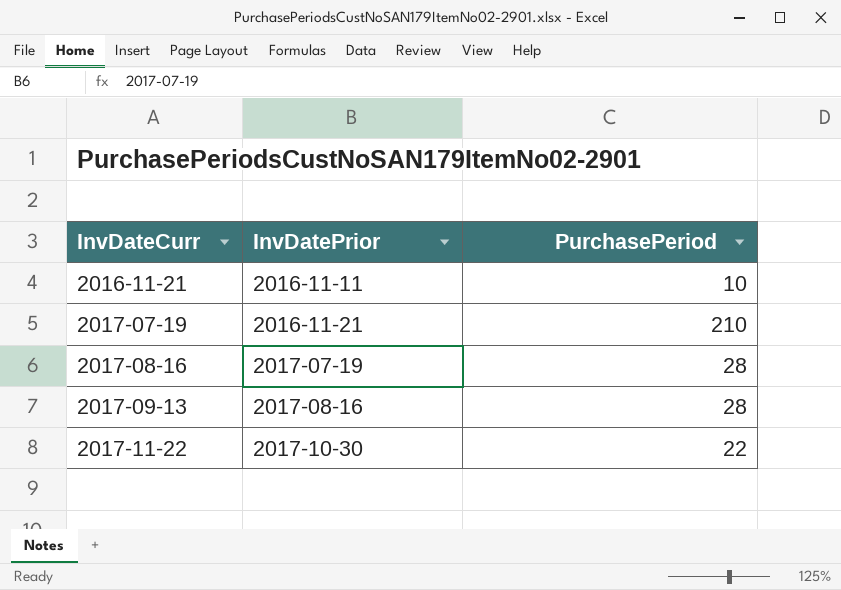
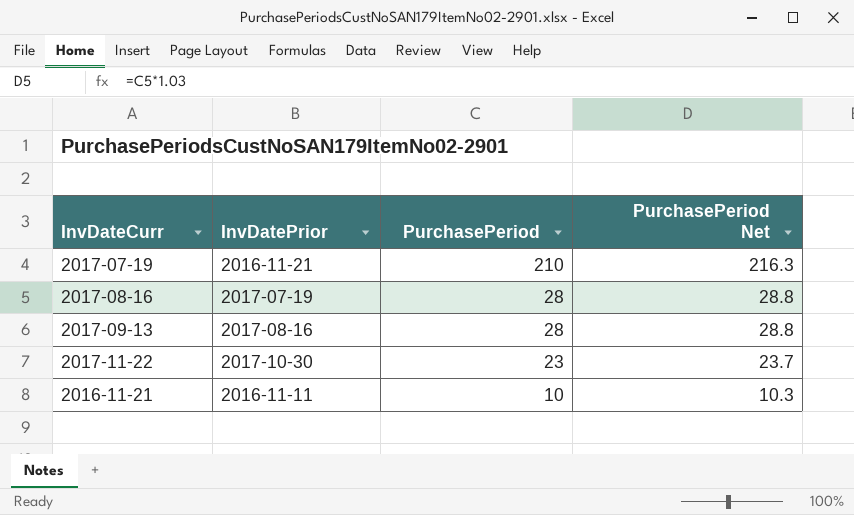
row order: InvDateCurr ascending -> PurchasePeriod descending
column PurchasePeriod Net | formula: none -> [PurchasePeriod] * 1.03
2017-11-22 | PurchasePeriod: 22 -> 23

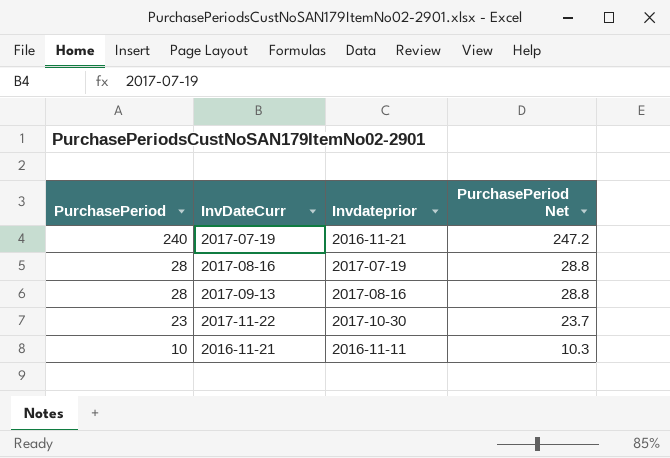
column PurchasePeriod | position: 3 -> 1
column name: InvDatePrior -> Invdateprior
2017-07-19 | PurchasePeriod: 210 -> 240
2017-07-19 | PurchasePeriod Net: 216.3 -> 247.2

